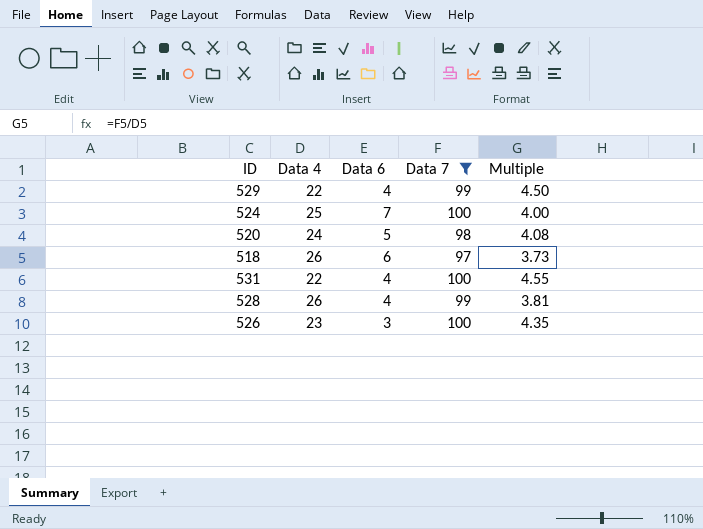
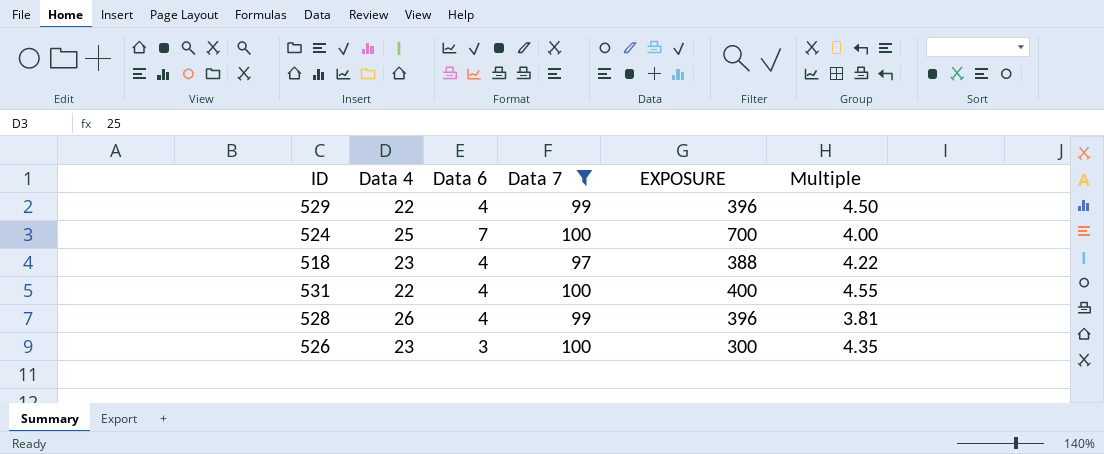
column EXPOSURE | formula: none -> [Data 6] * [Data 7]
row 520: 24 | 5 | 98 | 4.08 -> none
518 | Data 4: 26 -> 23
518 | Data 6: 6 -> 4
518 | Multiple: 3.73 -> 4.22

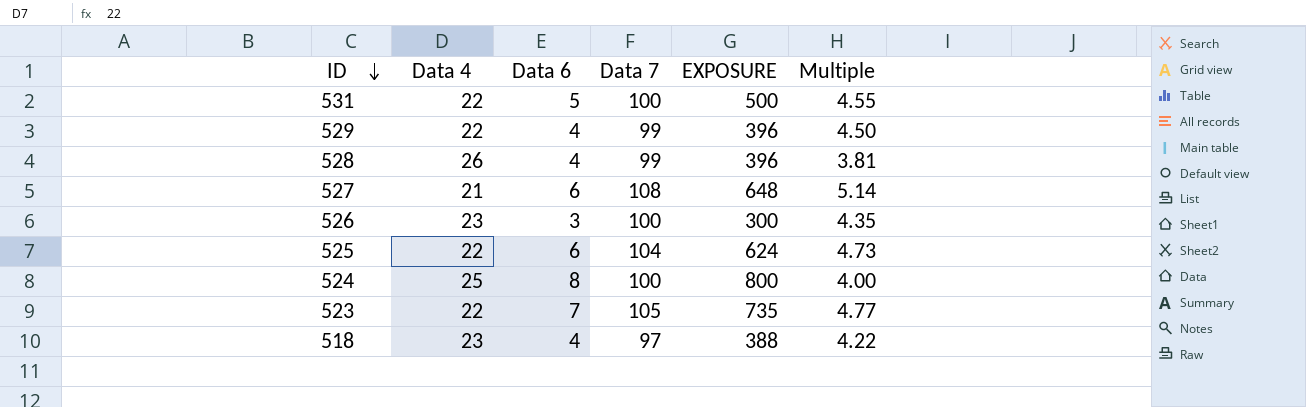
filter: Data 7 <= 100 -> none
row order: none -> ID descending
531 | Data 6: 4 -> 5
531 | EXPOSURE: 400 -> 500
524 | Data 6: 7 -> 8
524 | EXPOSURE: 700 -> 800

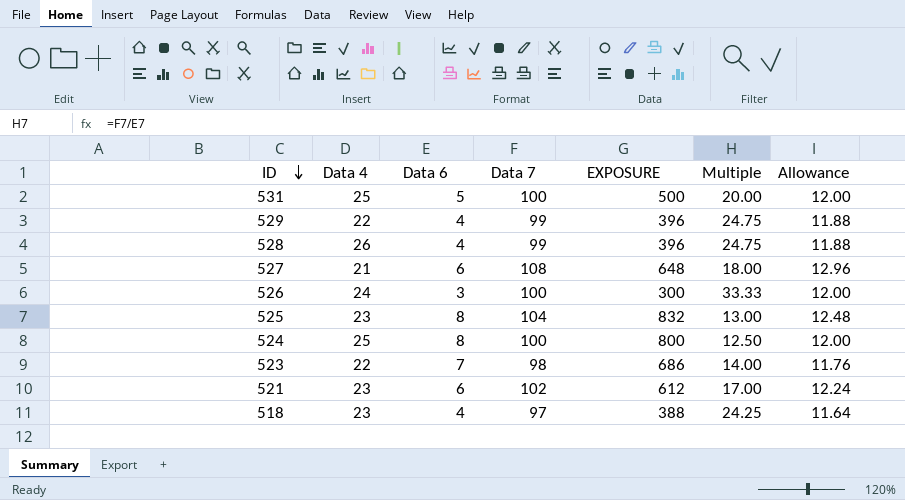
column Multiple | formula: [Data 7] / [Data 4] -> [Data 7] / [Data 6]
column Allowance | formula: none -> [Data 7] * 0.12
531 | Data 4: 22 -> 25
526 | Data 4: 23 -> 24
525 | Data 4: 22 -> 23
525 | Data 6: 6 -> 8
525 | EXPOSURE: 624 -> 832
523 | Data 7: 105 -> 98
523 | EXPOSURE: 735 -> 686
row 521: none -> 23 | 6 | 102 | 612 | 17.00 | 12.24

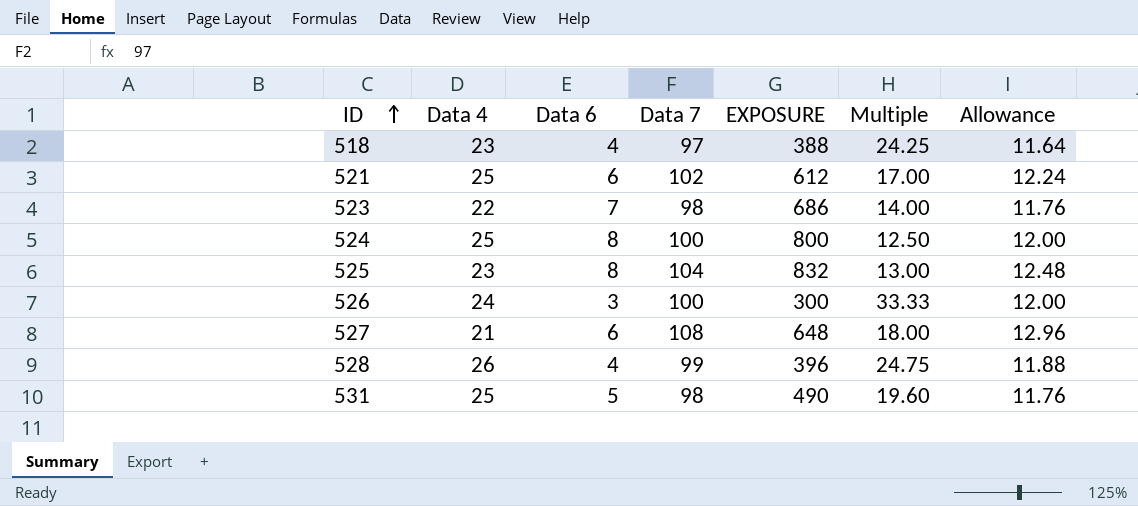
row order: ID descending -> ID ascending
row 529: 22 | 4 | 99 | 396 | 24.75 | 11.88 -> none
521 | Data 4: 23 -> 25
531 | Data 7: 100 -> 98
531 | EXPOSURE: 500 -> 490
531 | Multiple: 20.00 -> 19.60
531 | Allowance: 12.00 -> 11.76

